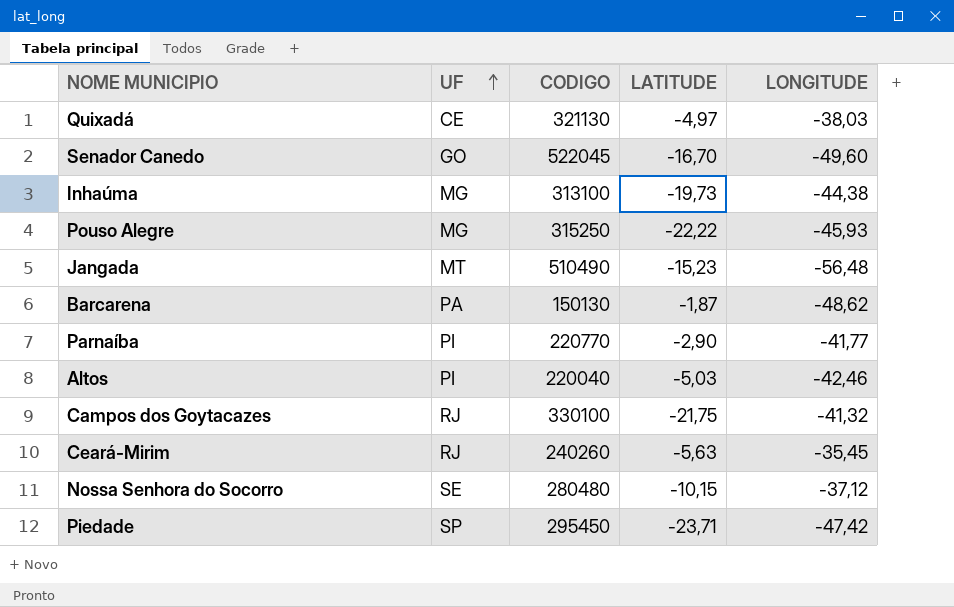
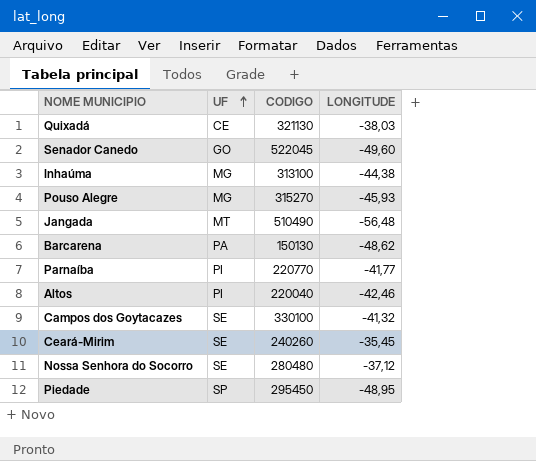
column LATITUDE | position: 4 -> none
Pouso Alegre | CODIGO: 315250 -> 315270
Campos dos Goytacazes | UF: RJ -> SE
Ceará-Mirim | UF: RJ -> SE
Piedade | LONGITUDE: -47,42 -> -48,95

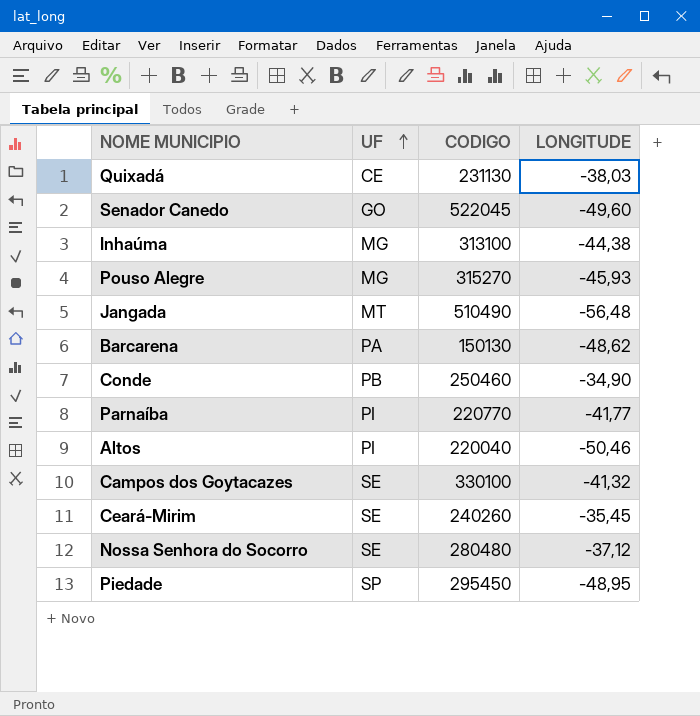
Quixadá | CODIGO: 321130 -> 231130
row Conde: none -> PB | 250460 | -34,90
Altos | LONGITUDE: -42,46 -> -50,46

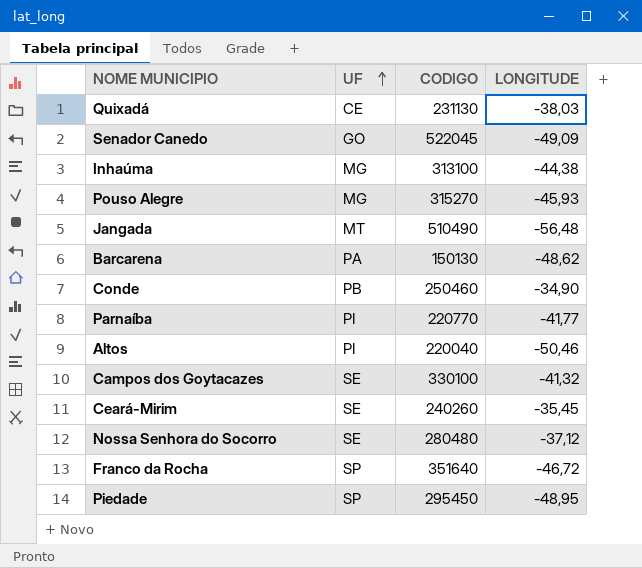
Senador Canedo | LONGITUDE: -49,60 -> -49,09
row Franco da Rocha: none -> SP | 351640 | -46,72

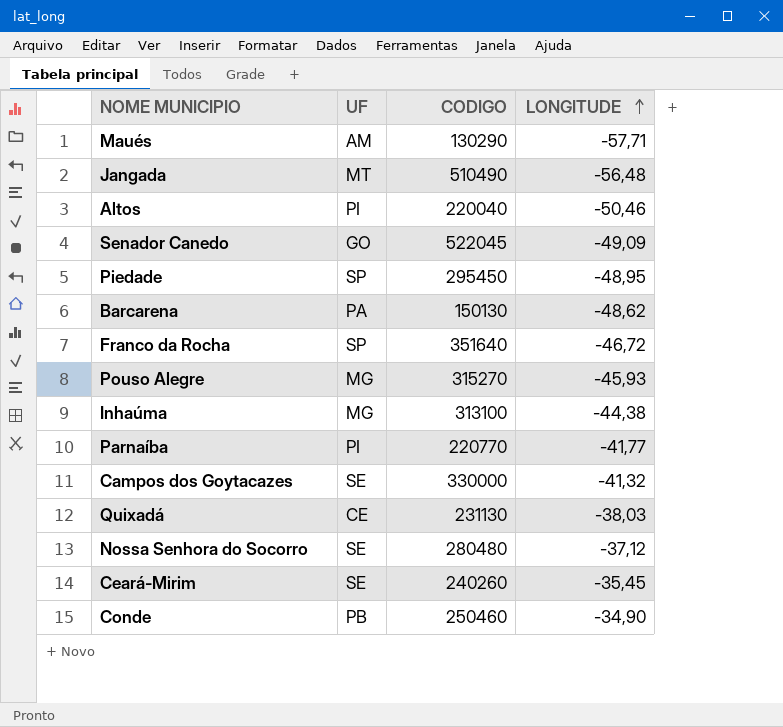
row order: UF ascending -> LONGITUDE ascending
row Maués: none -> AM | 130290 | -57,71
Campos dos Goytacazes | CODIGO: 330100 -> 330000

